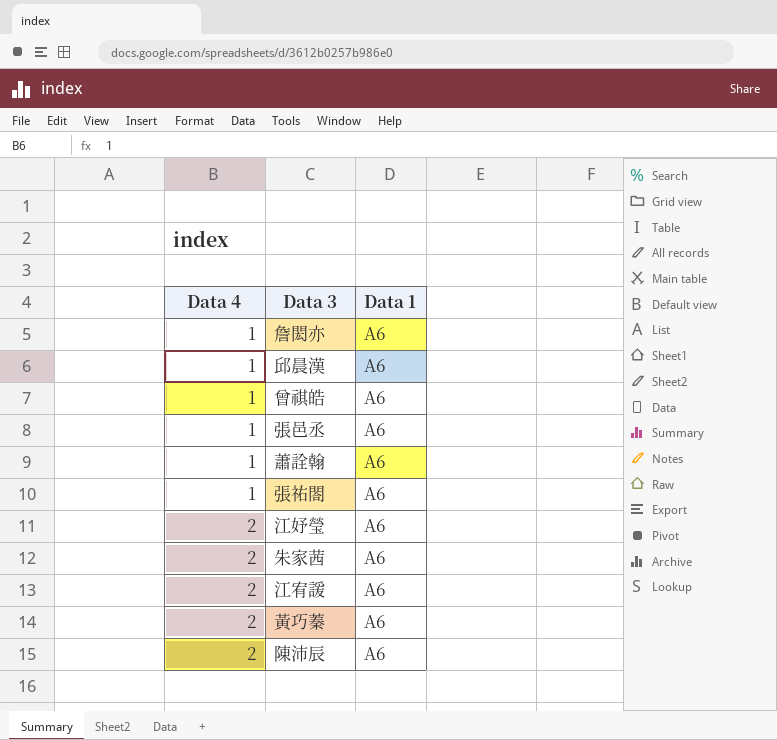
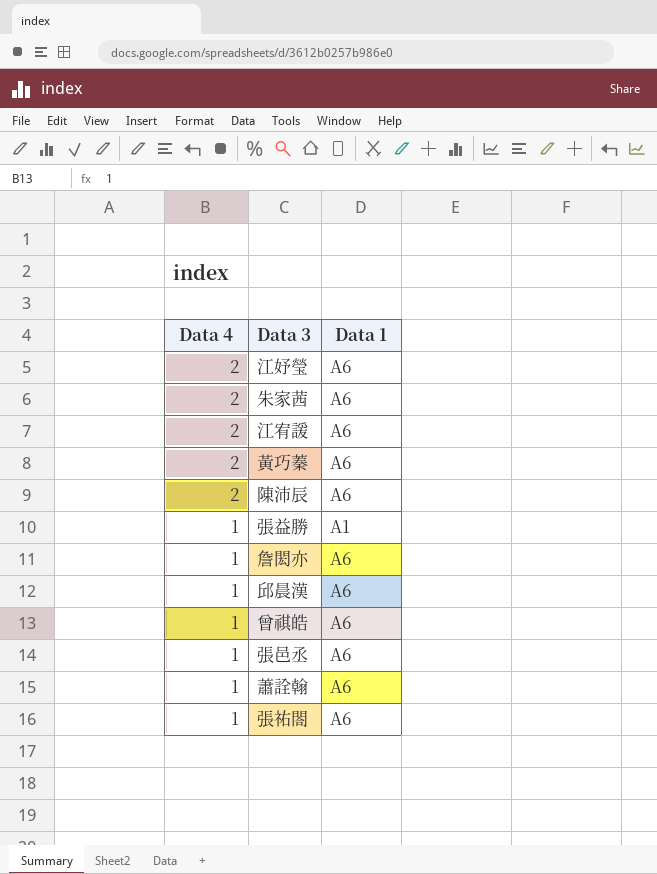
row order: Data 4 ascending -> Data 4 descending
row 張益勝: none -> 1 | A1

